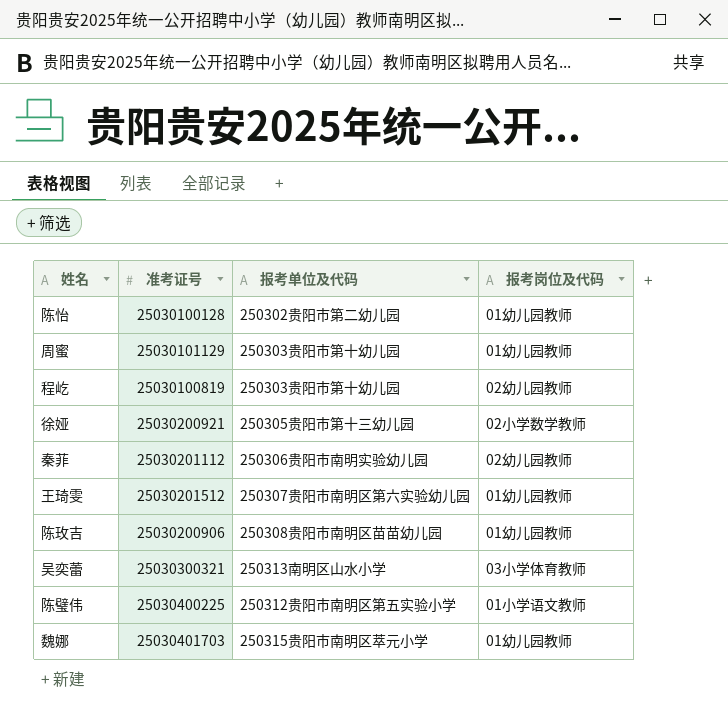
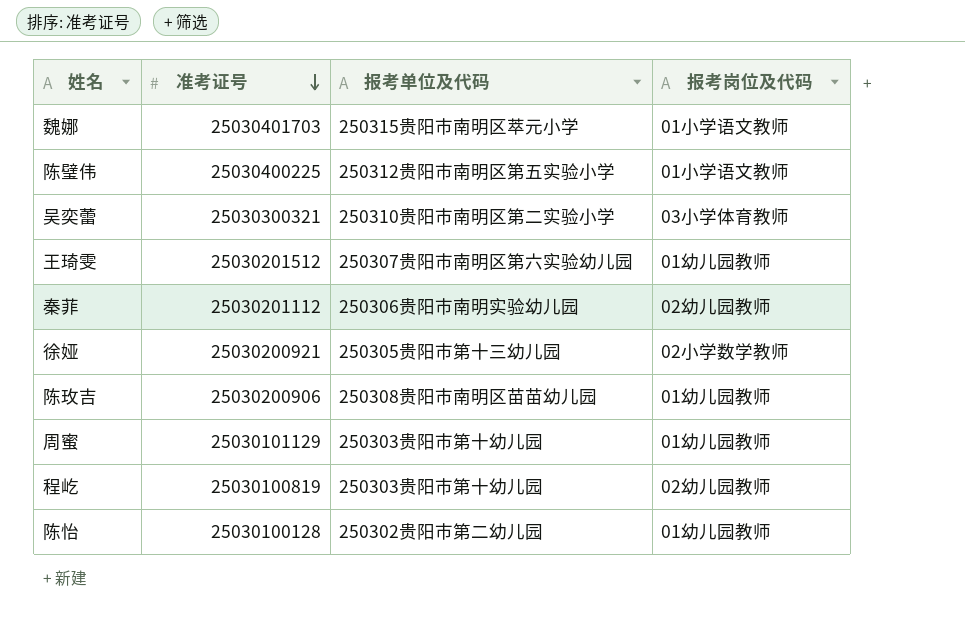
row order: none -> 准考证号 descending
魏娜 | 报考岗位及代码: 01幼儿园教师 -> 01小学语文教师
吴奕蕾 | 报考单位及代码: 250313南明区山水小学 -> 250310贵阳市南明区第二实验小学

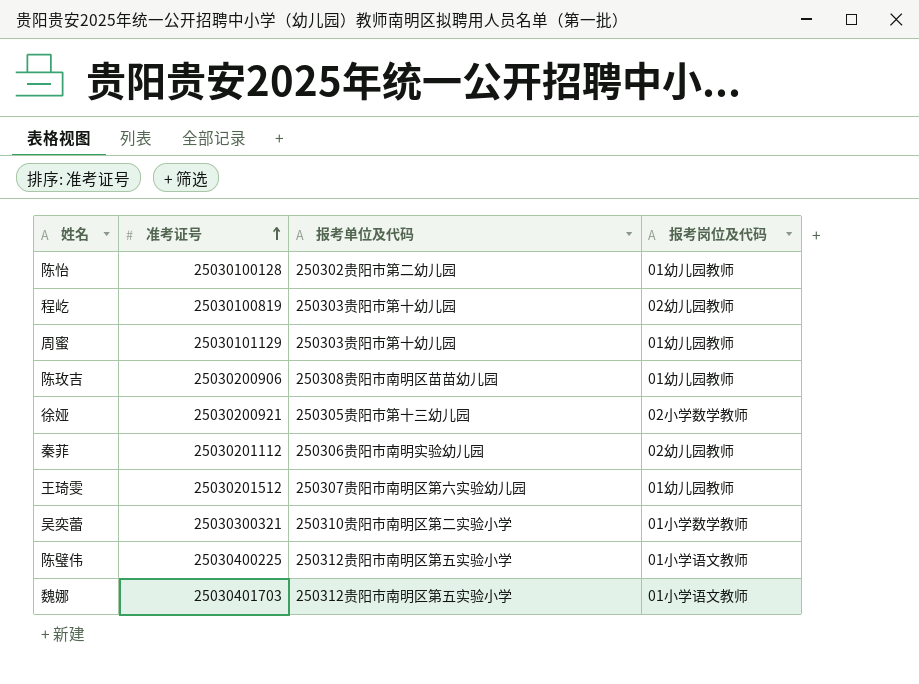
row order: 准考证号 descending -> 准考证号 ascending
吴奕蕾 | 报考岗位及代码: 03小学体育教师 -> 01小学数学教师
魏娜 | 报考单位及代码: 250315贵阳市南明区萃元小学 -> 250312贵阳市南明区第五实验小学

